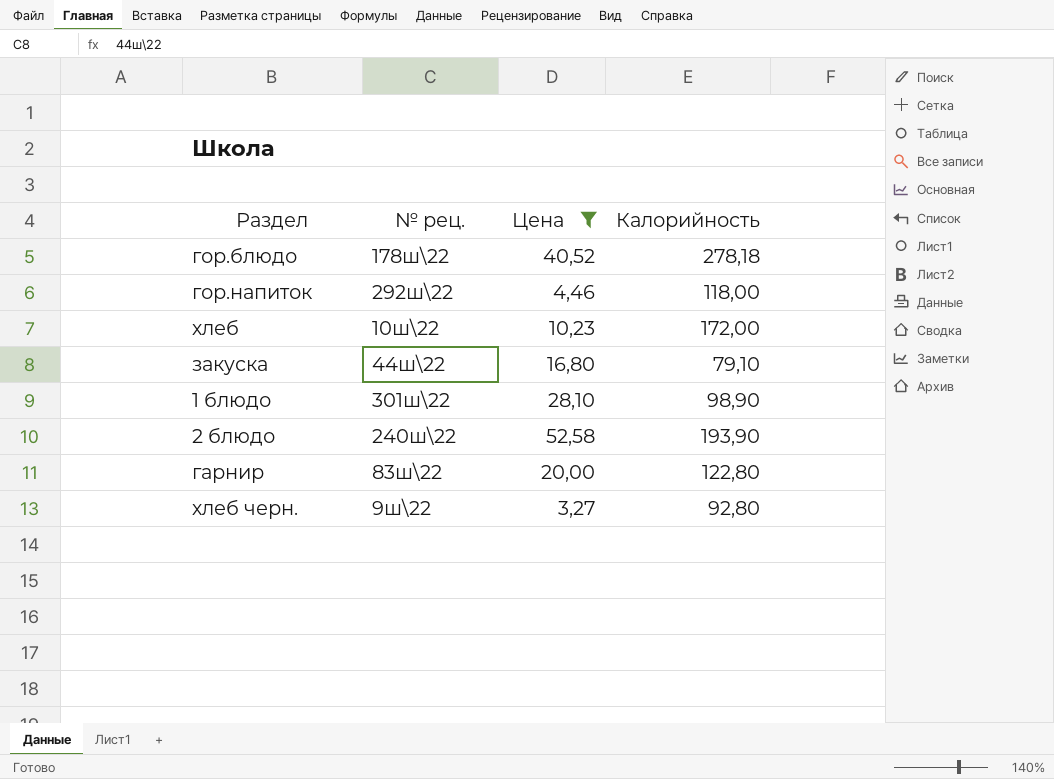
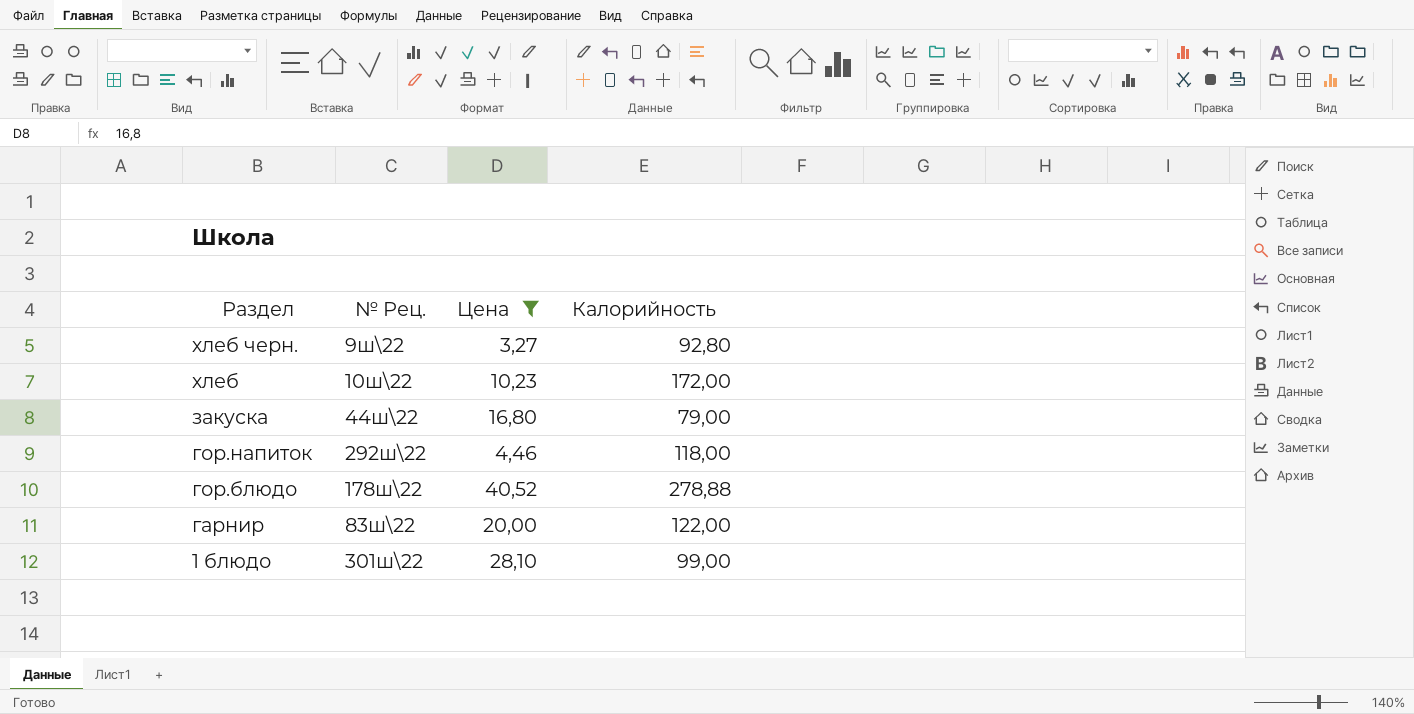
row order: none -> Раздел descending
column name: № рец. -> № Рец.
row 2 блюдо: 240ш\22 | 52,58 | 193,90 -> none
закуска | Калорийность: 79,10 -> 79,00
гор.блюдо | Калорийность: 278,18 -> 278,88
гарнир | Калорийность: 122,80 -> 122,00
1 блюдо | Калорийность: 98,90 -> 99,00

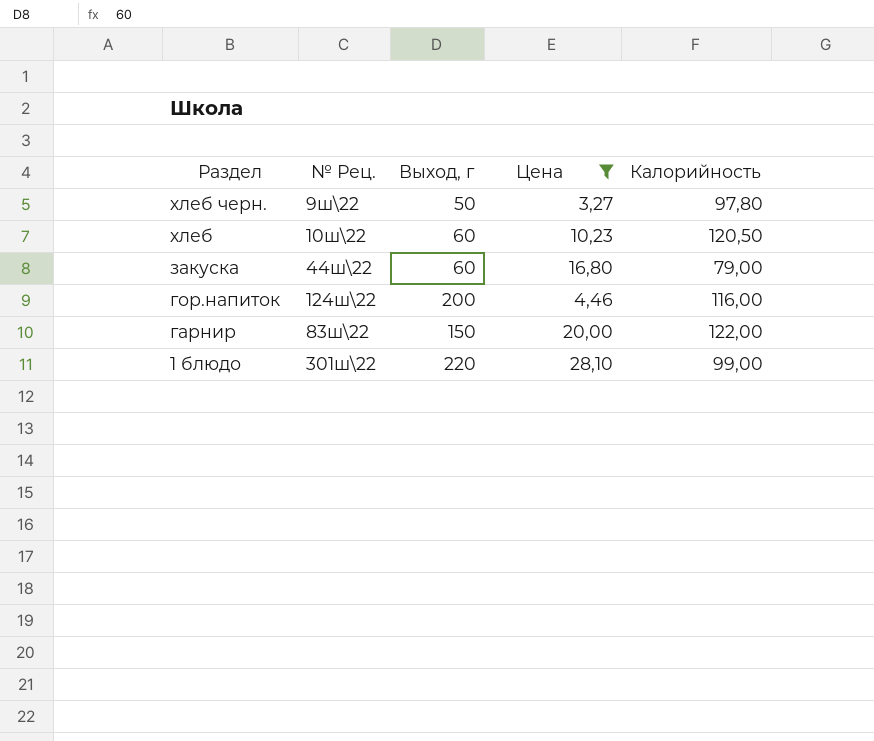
column Выход, г | position: none -> 3
row гор.блюдо: 178ш\22 | 40,52 | 278,88 -> none
хлеб черн. | Калорийность: 92,80 -> 97,80
хлеб | Калорийность: 172,00 -> 120,50
гор.напиток | № Рец.: 292ш\22 -> 124ш\22
гор.напиток | Калорийность: 118,00 -> 116,00

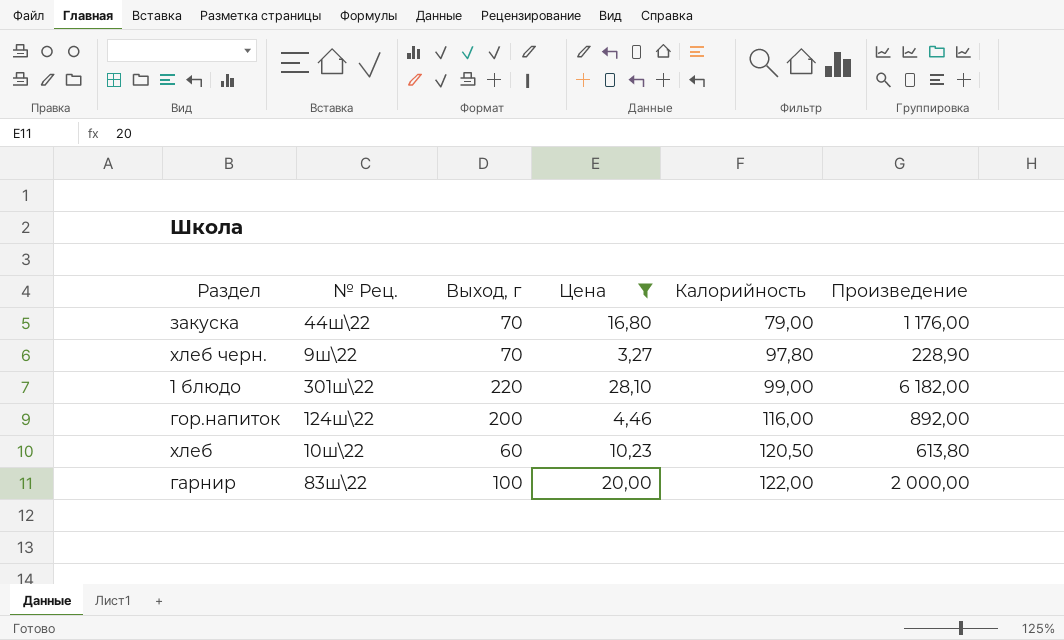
row order: Раздел descending -> Калорийность ascending
column Произведение | formula: none -> [Выход, г] * [Цена]
закуска | Выход, г: 60 -> 70
хлеб черн. | Выход, г: 50 -> 70
гарнир | Выход, г: 150 -> 100

